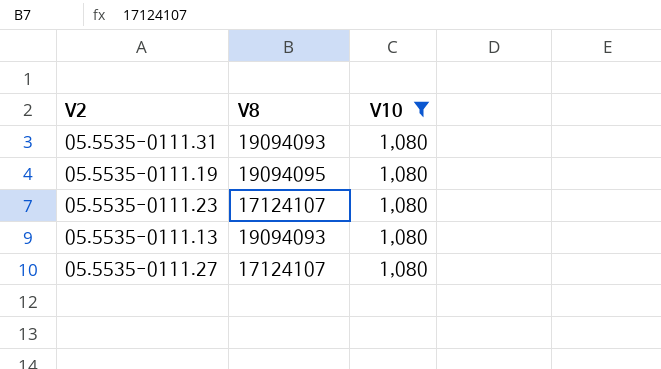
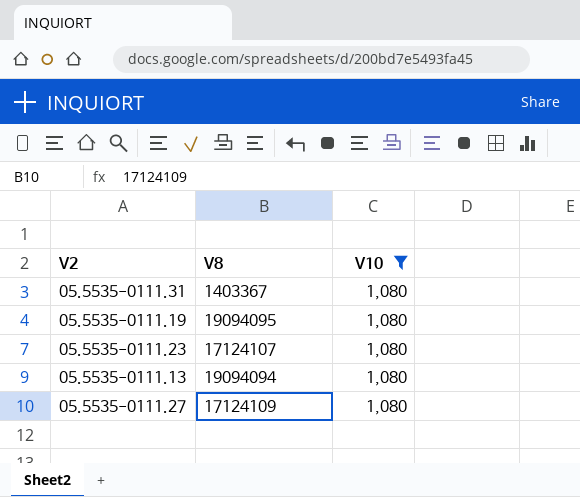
05.5535-0111.31 | V8: 19094093 -> 1403367
05.5535-0111.13 | V8: 19094093 -> 19094094
05.5535-0111.27 | V8: 17124107 -> 17124109

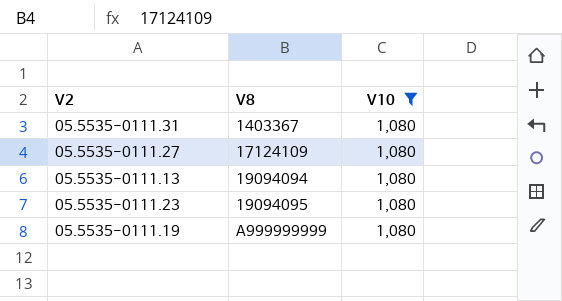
row order: none -> V8 ascending
05.5535-0111.23 | V8: 17124107 -> 19094095
05.5535-0111.19 | V8: 19094095 -> A999999999

